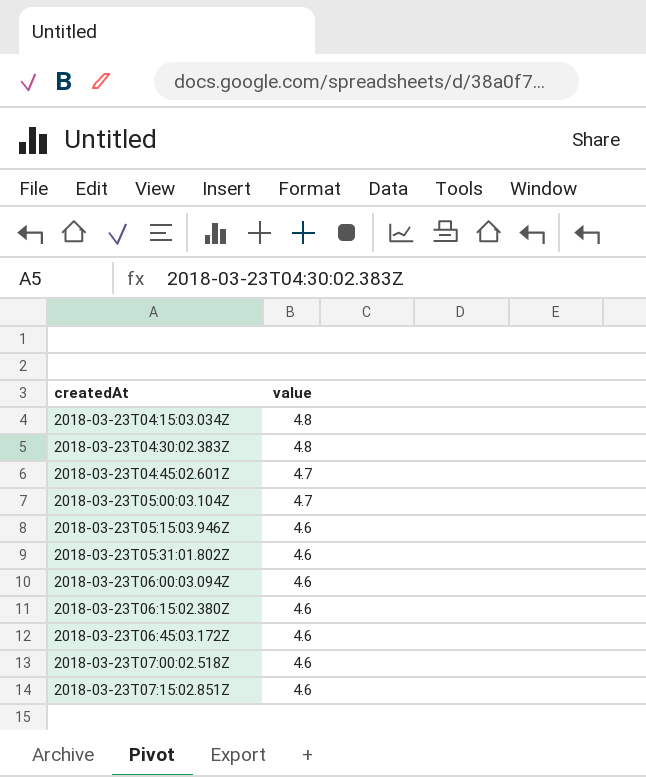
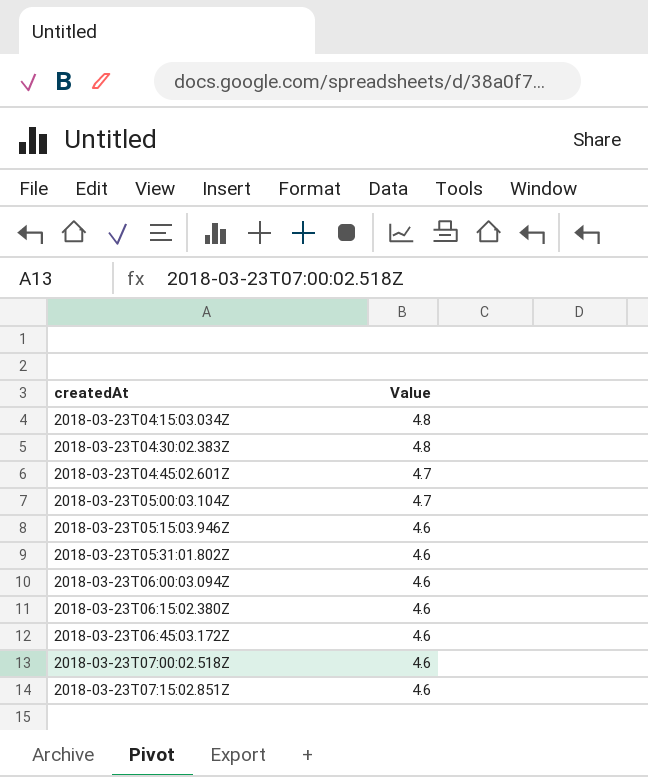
column name: value -> Value

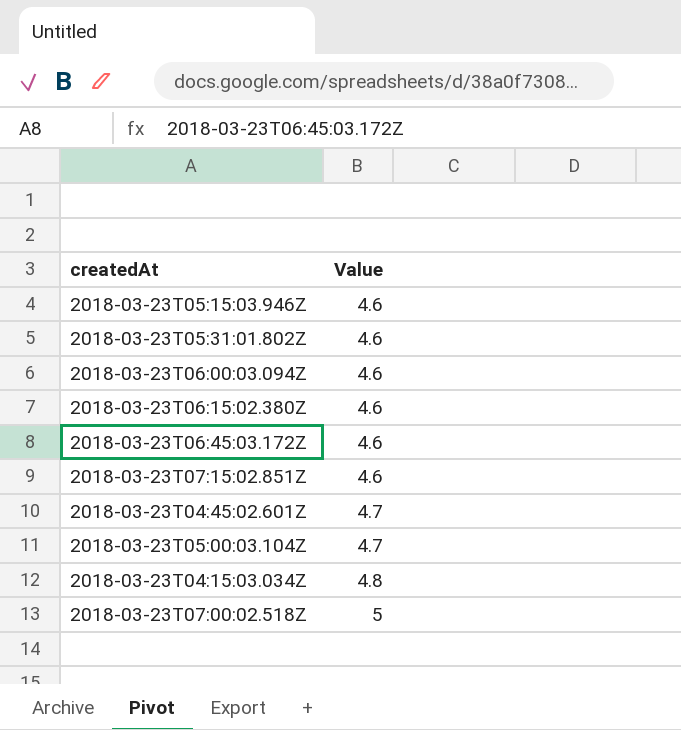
row order: createdAt ascending -> Value ascending
row 2018-03-23T04:30:02.383Z: 4.8 -> none
2018-03-23T07:00:02.518Z | Value: 4.6 -> 5

